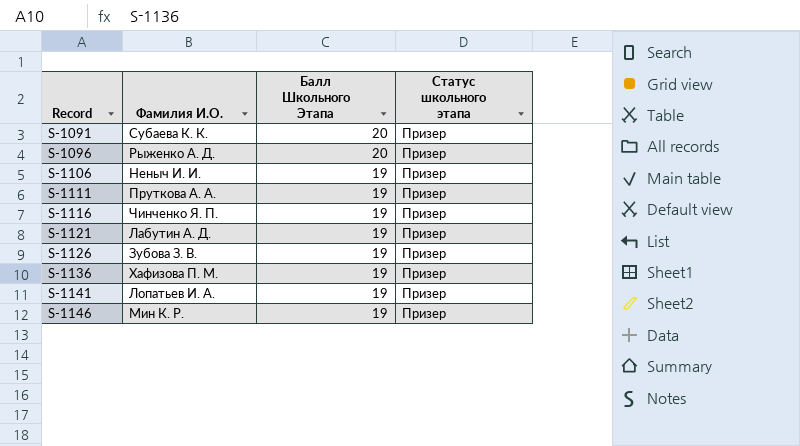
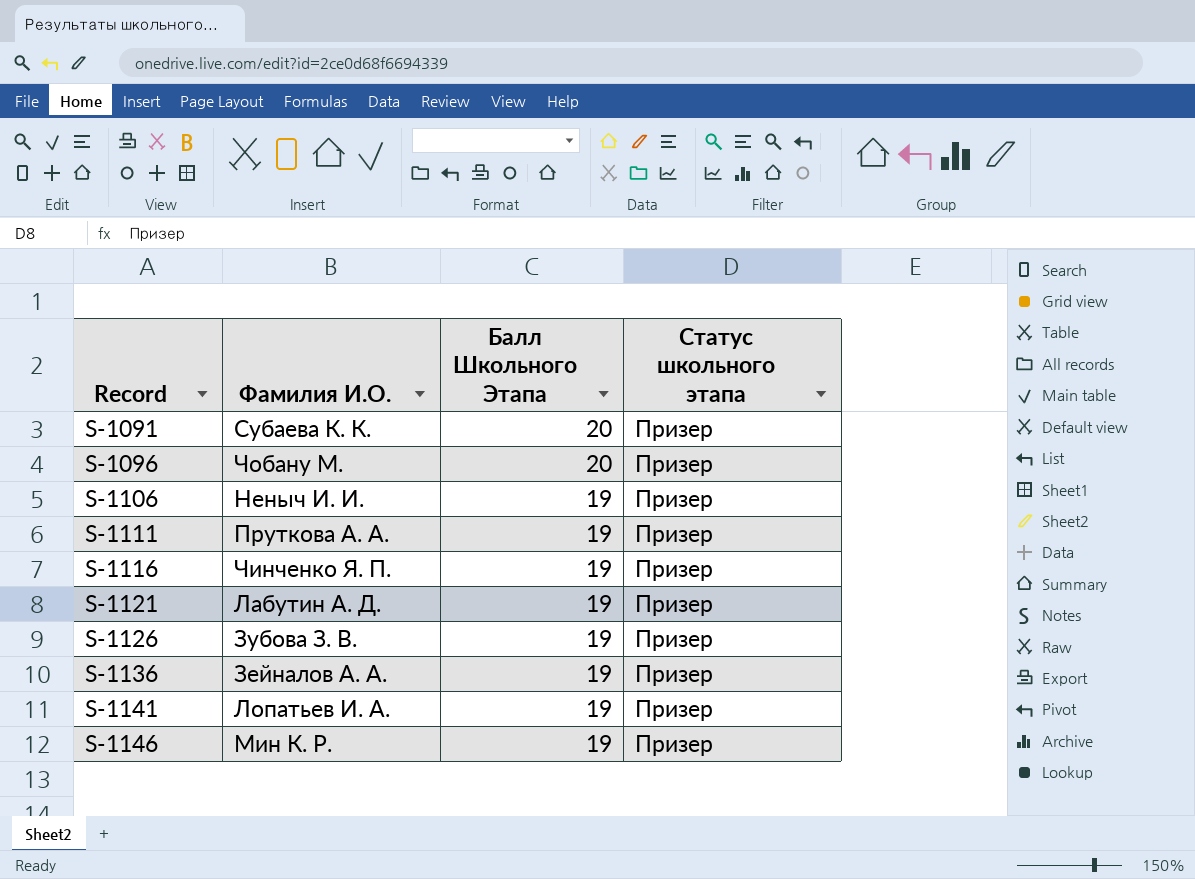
S-1096 | Фамилия И.О.: Рыженко А. Д. -> Чобану М.
S-1136 | Фамилия И.О.: Хафизова П. М. -> Зейналов А. А.

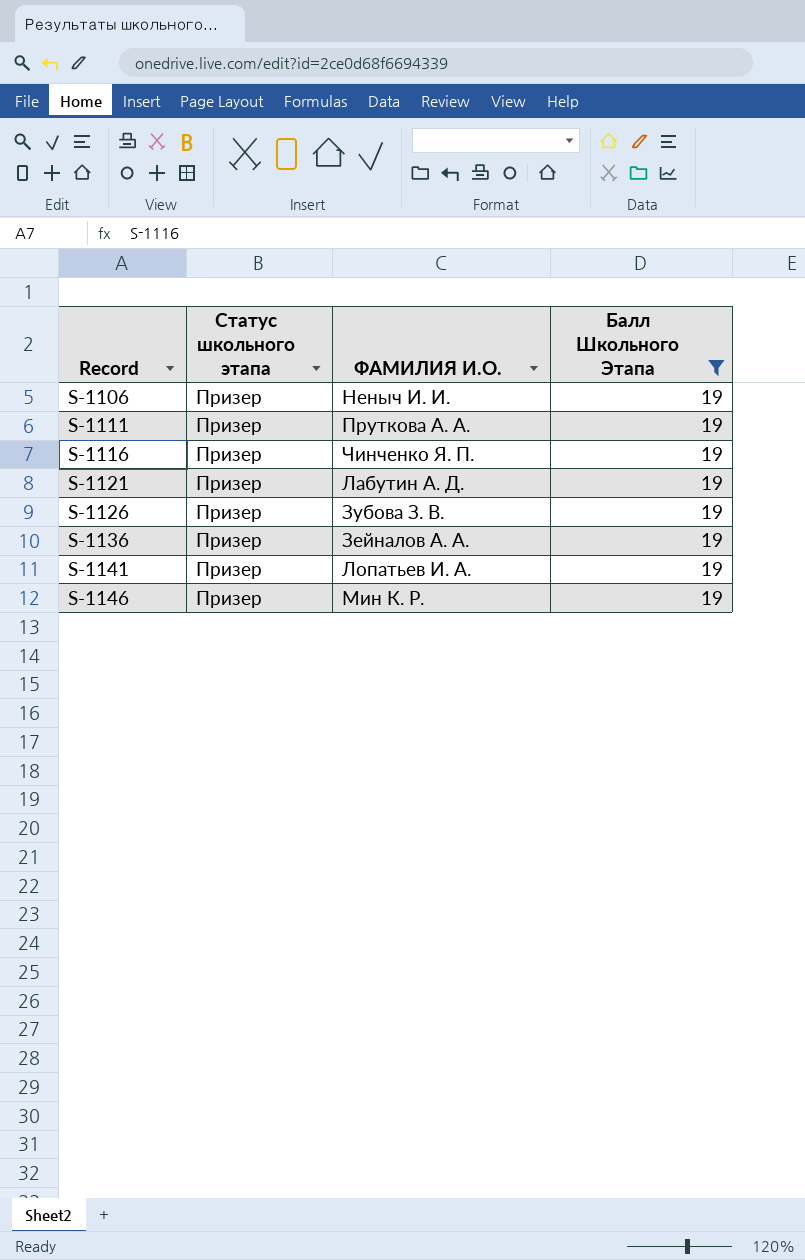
filter: none -> Балл Школьного Этапа = 19
column Статус школьного этапа | position: 4 -> 2
column name: Фамилия И.О. -> ФАМИЛИЯ И.О.

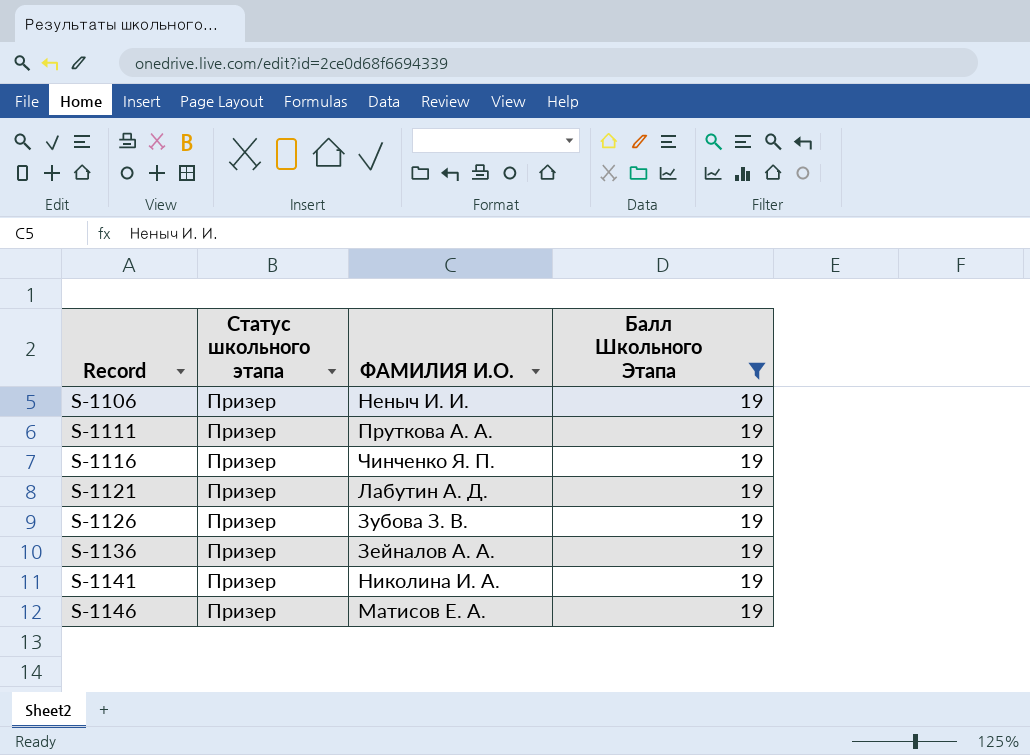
S-1141 | ФАМИЛИЯ И.О.: Лопатьев И. А. -> Николина И. А.
S-1146 | ФАМИЛИЯ И.О.: Мин К. Р. -> Матисов Е. А.

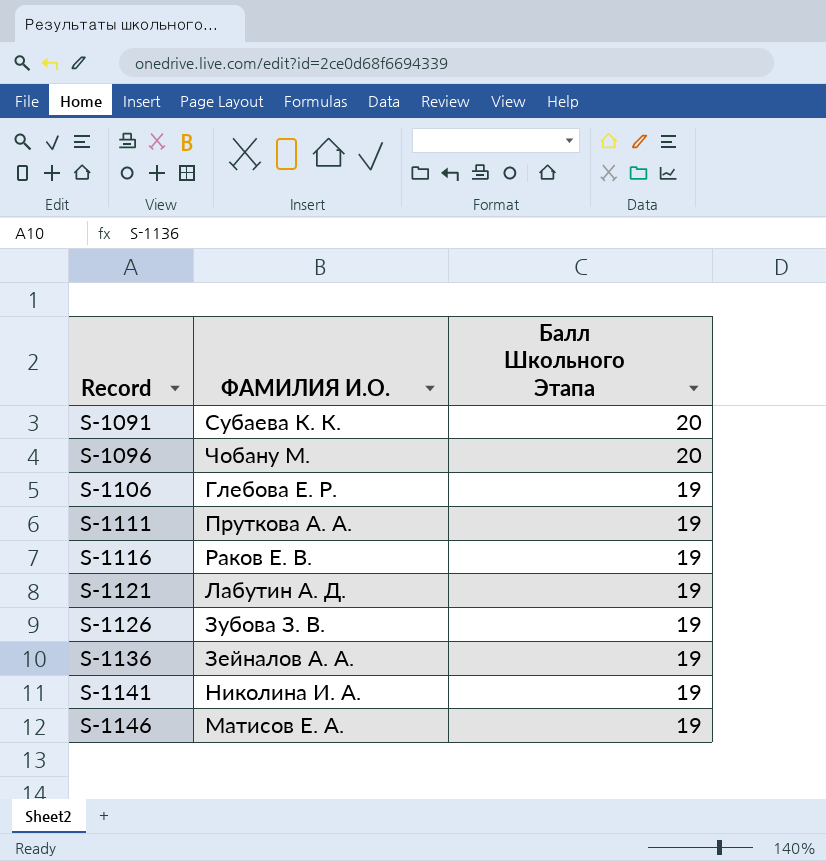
filter: Балл Школьного Этапа = 19 -> none
column Статус школьного этапа | position: 2 -> none
S-1106 | ФАМИЛИЯ И.О.: Неныч И. И. -> Глебова Е. Р.
S-1116 | ФАМИЛИЯ И.О.: Чинченко Я. П. -> Раков Е. В.

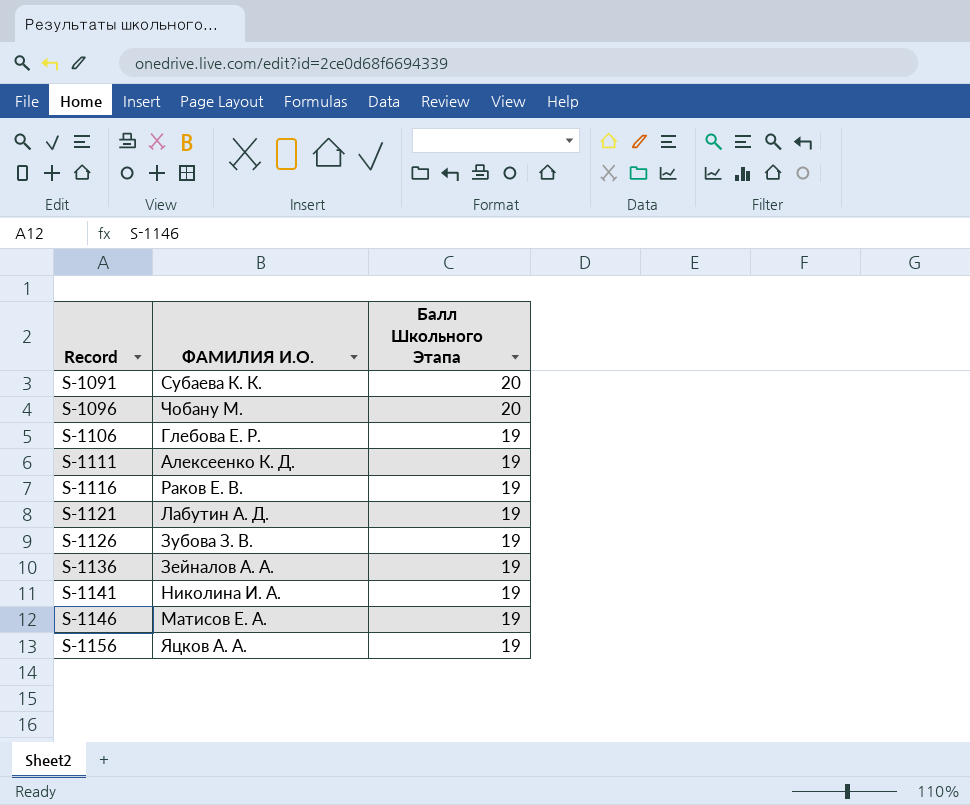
S-1111 | ФАМИЛИЯ И.О.: Пруткова А. А. -> Алексеенко К. Д.
row S-1156: none -> Яцков А. А. | 19

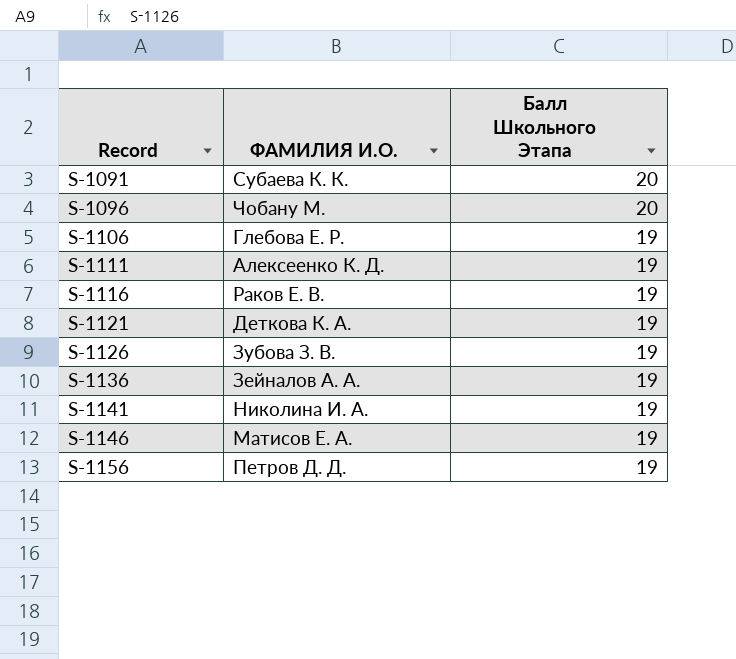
S-1121 | ФАМИЛИЯ И.О.: Лабутин А. Д. -> Деткова К. А.
S-1156 | ФАМИЛИЯ И.О.: Яцков А. А. -> Петров Д. Д.

